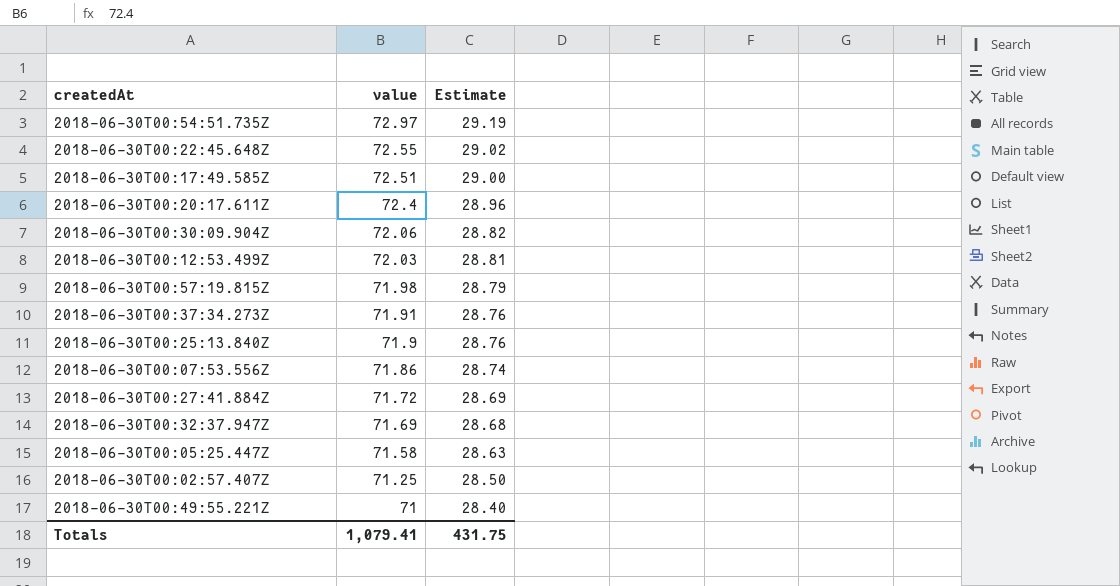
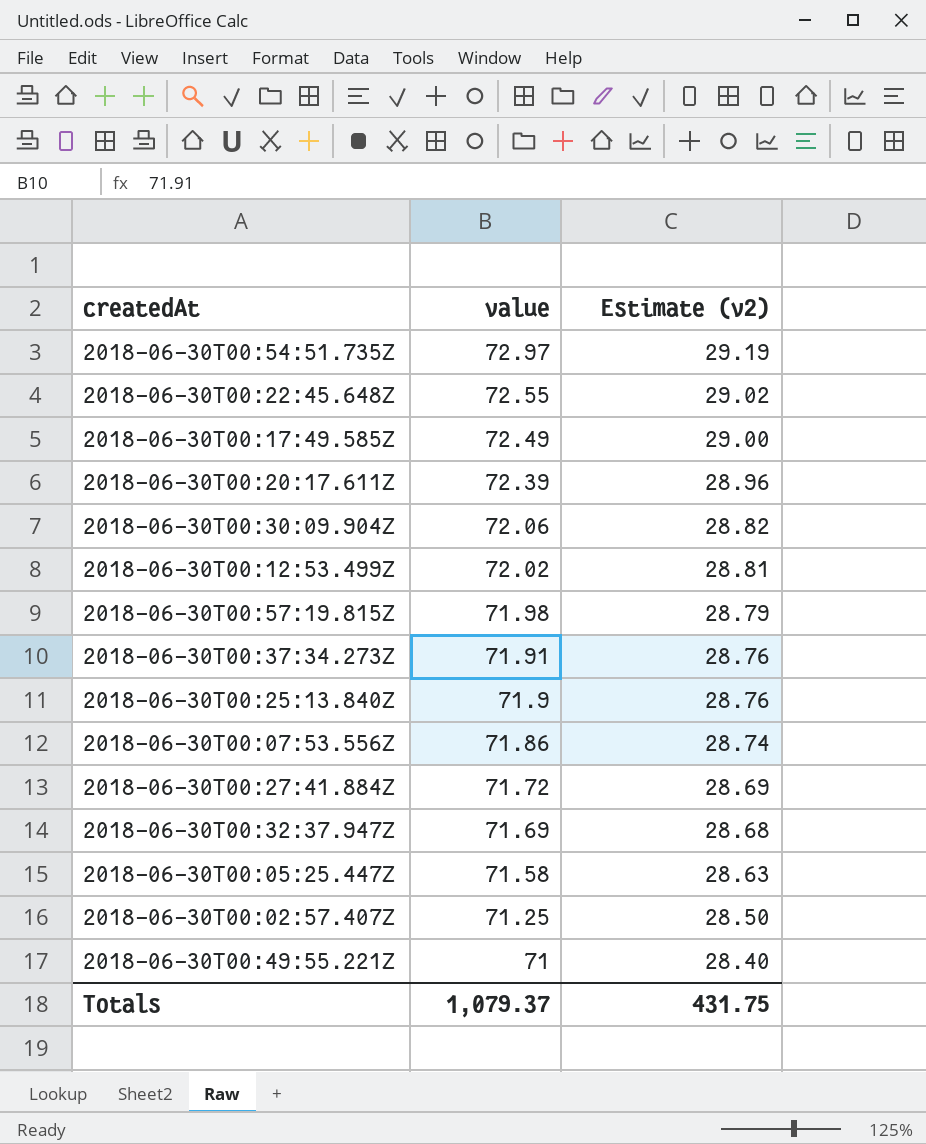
column name: Estimate -> Estimate (v2)
2018-06-30T00:17:49.585Z | value: 72.51 -> 72.49
2018-06-30T00:20:17.611Z | value: 72.4 -> 72.39
2018-06-30T00:12:53.499Z | value: 72.03 -> 72.02
Totals | value: 1,079.41 -> 1,079.37

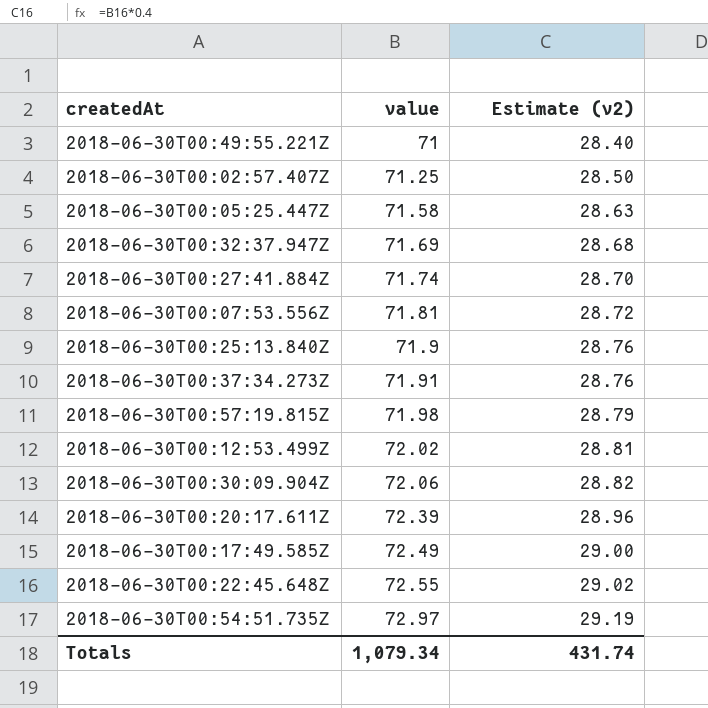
row order: value descending -> value ascending
2018-06-30T00:27:41.884Z | value: 71.72 -> 71.74
2018-06-30T00:27:41.884Z | Estimate (v2): 28.69 -> 28.70
2018-06-30T00:07:53.556Z | value: 71.86 -> 71.81
2018-06-30T00:07:53.556Z | Estimate (v2): 28.74 -> 28.72
Totals | value: 1,079.37 -> 1,079.34
Totals | Estimate (v2): 431.75 -> 431.74

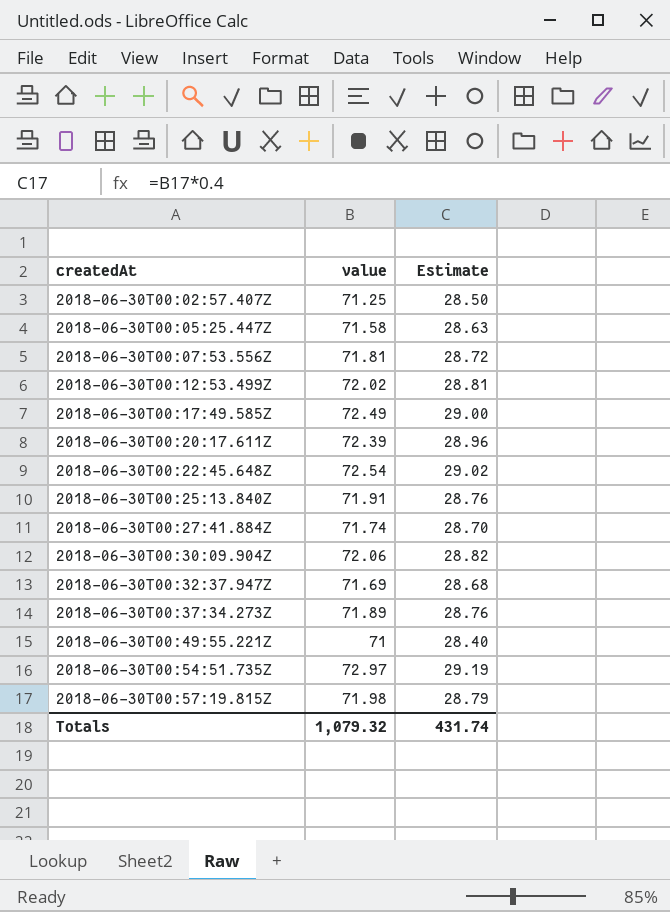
row order: value ascending -> createdAt ascending
column name: Estimate (v2) -> Estimate
2018-06-30T00:22:45.648Z | value: 72.55 -> 72.54
2018-06-30T00:25:13.840Z | value: 71.9 -> 71.91
2018-06-30T00:37:34.273Z | value: 71.91 -> 71.89
Totals | value: 1,079.34 -> 1,079.32

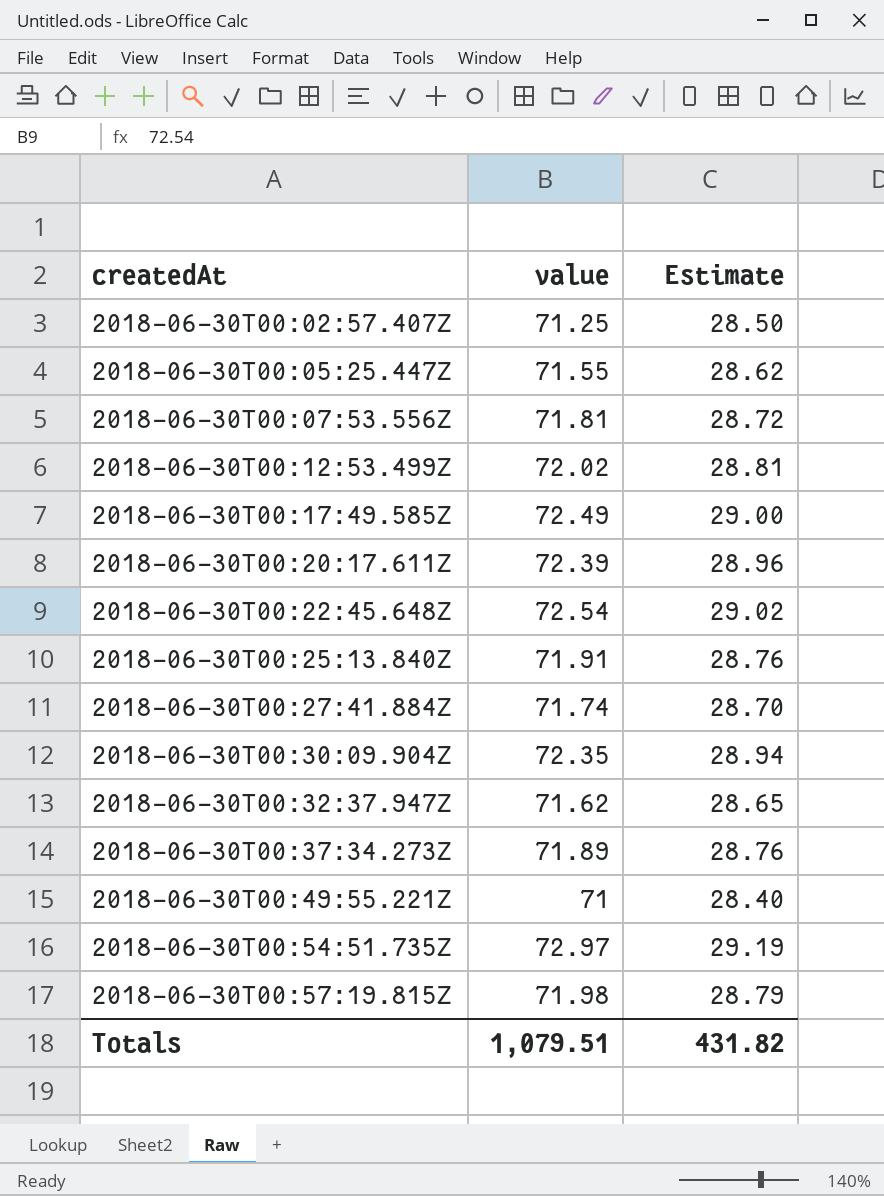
2018-06-30T00:05:25.447Z | value: 71.58 -> 71.55
2018-06-30T00:05:25.447Z | Estimate: 28.63 -> 28.62
2018-06-30T00:30:09.904Z | value: 72.06 -> 72.35
2018-06-30T00:30:09.904Z | Estimate: 28.82 -> 28.94
2018-06-30T00:32:37.947Z | value: 71.69 -> 71.62
2018-06-30T00:32:37.947Z | Estimate: 28.68 -> 28.65
Totals | value: 1,079.32 -> 1,079.51
Totals | Estimate: 431.74 -> 431.82

